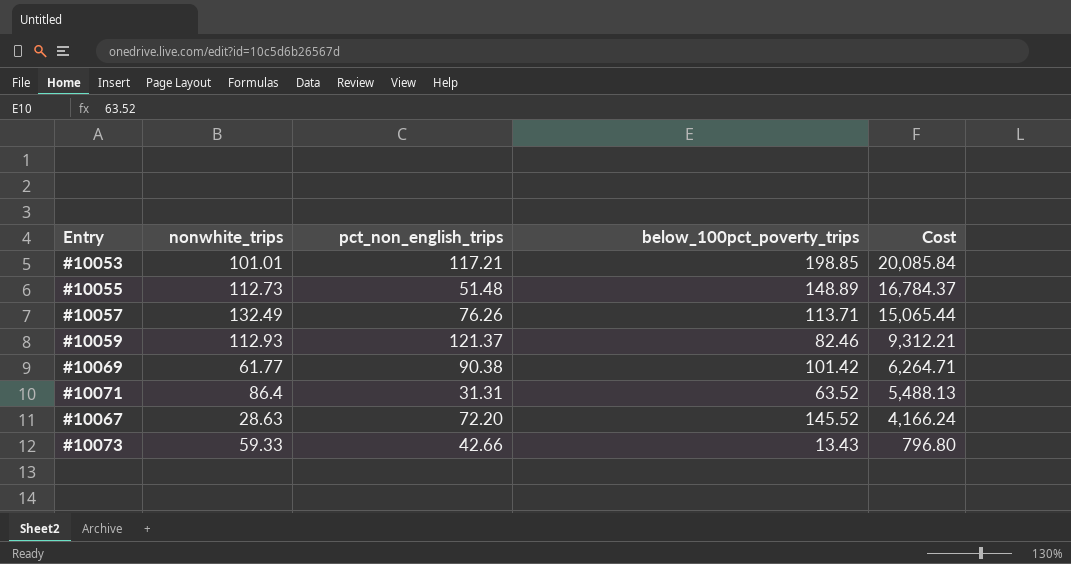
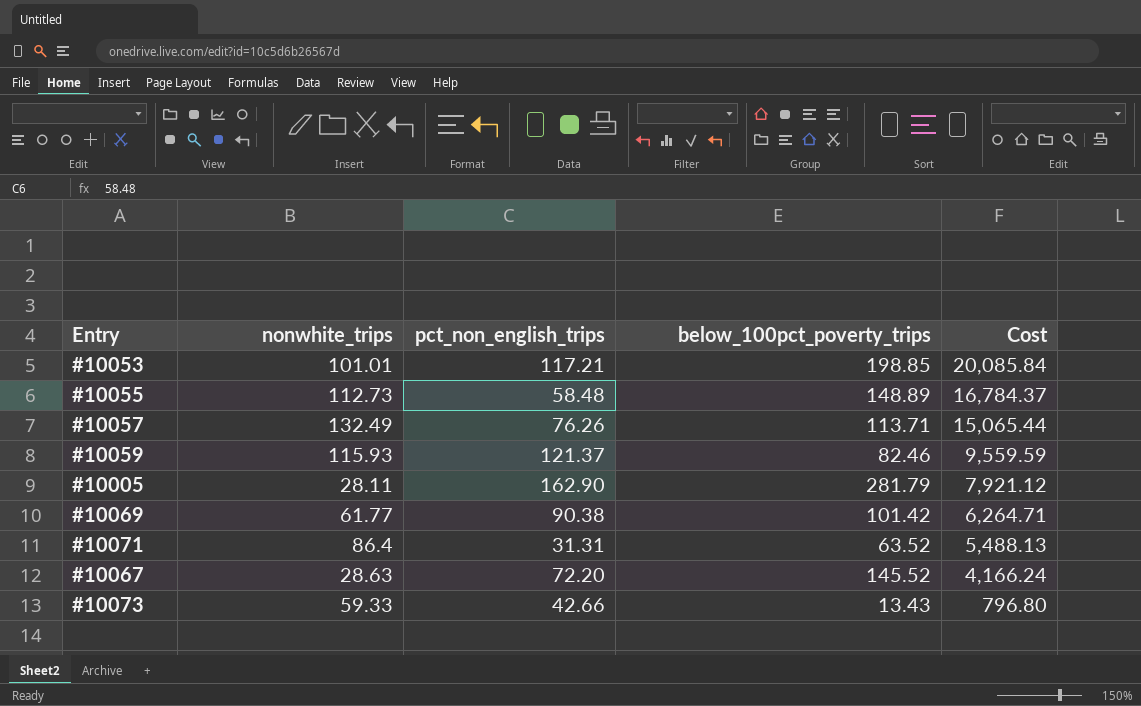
#10055 | pct_non_english_trips: 51.48 -> 58.48
#10059 | nonwhite_trips: 112.93 -> 115.93
#10059 | Cost: 9,312.21 -> 9,559.59
row #10005: none -> 28.11 | 162.90 | 281.79 | 7,921.12

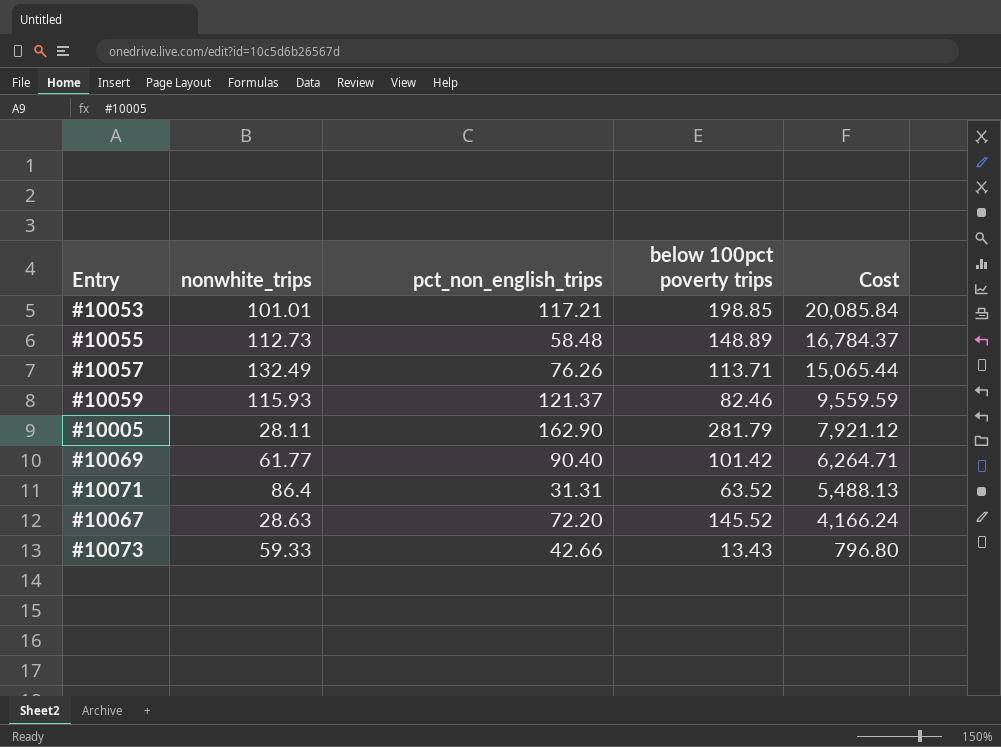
column name: below_100pct_poverty_trips -> below 100pct poverty trips
#10069 | pct_non_english_trips: 90.38 -> 90.40

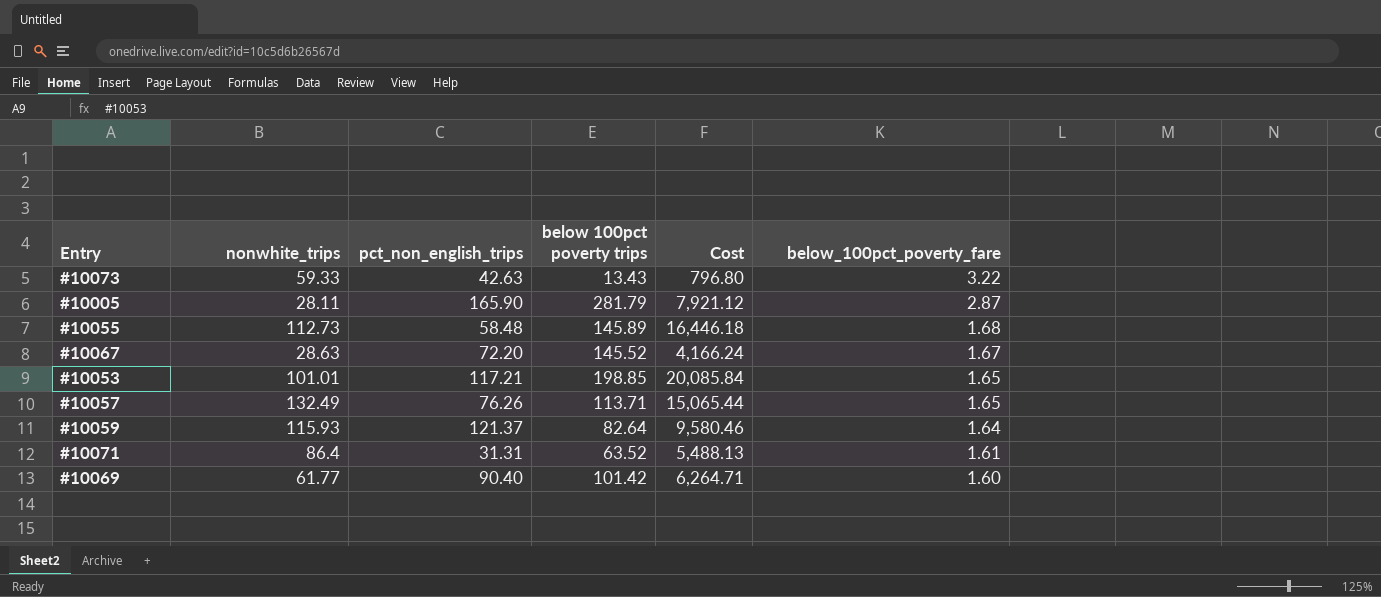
row order: Cost descending -> below_100pct_poverty_fare descending
column below_100pct_poverty_fare | position: none -> 6
#10073 | pct_non_english_trips: 42.66 -> 42.63
#10005 | pct_non_english_trips: 162.90 -> 165.90
#10055 | below 100pct poverty trips: 148.89 -> 145.89
#10055 | Cost: 16,784.37 -> 16,446.18
#10059 | below 100pct poverty trips: 82.46 -> 82.64
#10059 | Cost: 9,559.59 -> 9,580.46

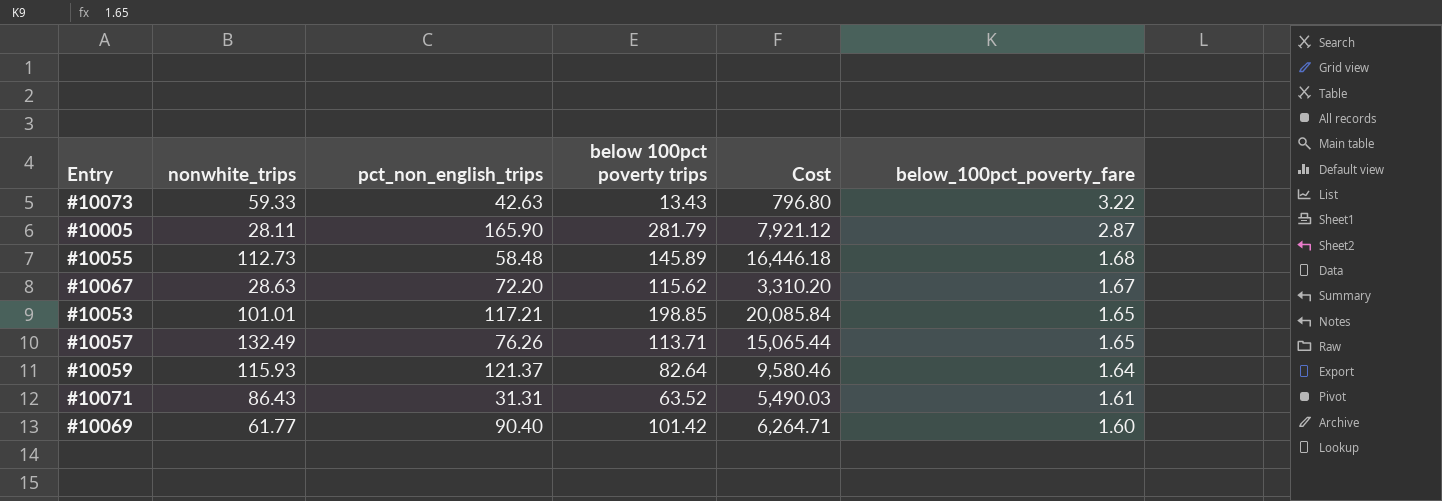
#10067 | below 100pct poverty trips: 145.52 -> 115.62
#10067 | Cost: 4,166.24 -> 3,310.20
#10071 | nonwhite_trips: 86.4 -> 86.43
#10071 | Cost: 5,488.13 -> 5,490.03

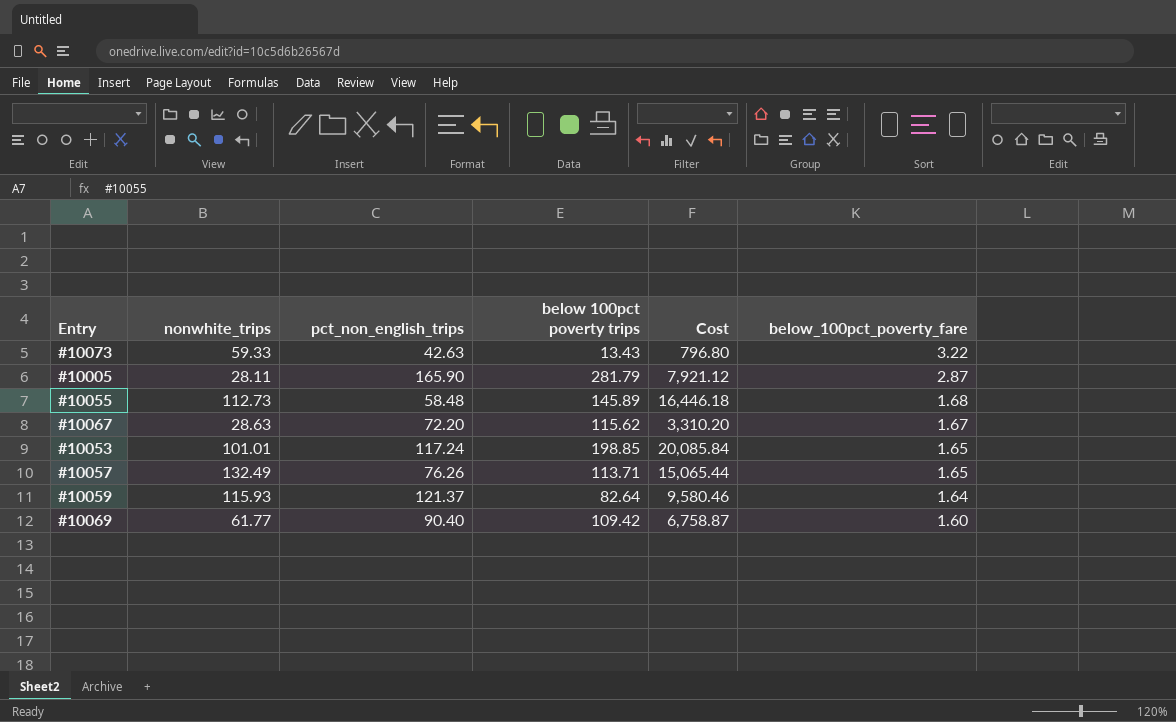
row #10071: 86.43 | 31.31 | 63.52 | 5,490.03 | 1.61 -> none
#10053 | pct_non_english_trips: 117.21 -> 117.24
#10069 | below 100pct poverty trips: 101.42 -> 109.42
#10069 | Cost: 6,264.71 -> 6,758.87

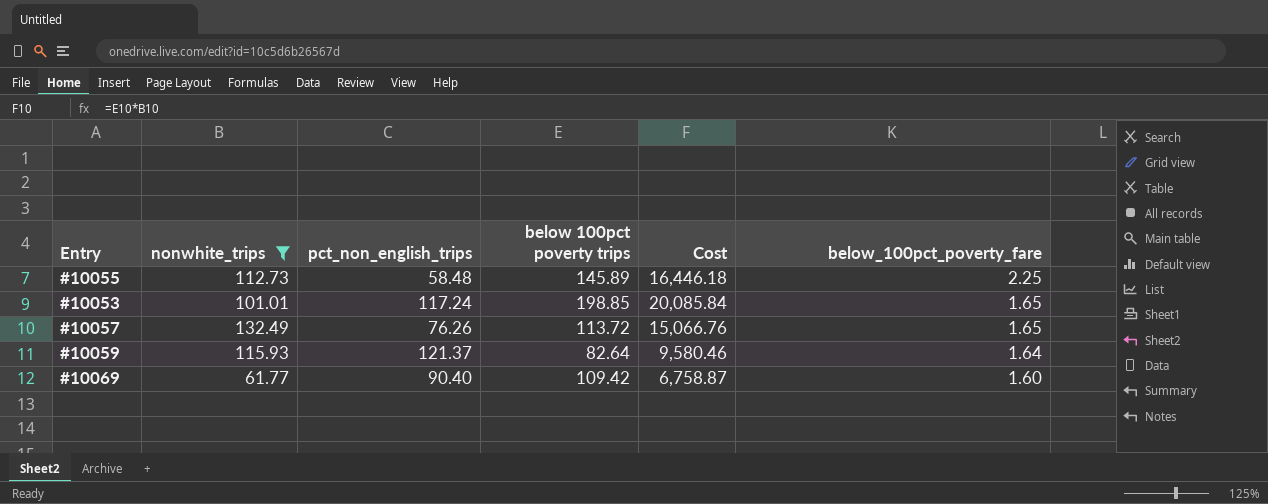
filter: none -> nonwhite_trips >= 61.77
#10055 | below_100pct_poverty_fare: 1.68 -> 2.25
#10057 | below 100pct poverty trips: 113.71 -> 113.72
#10057 | Cost: 15,065.44 -> 15,066.76

